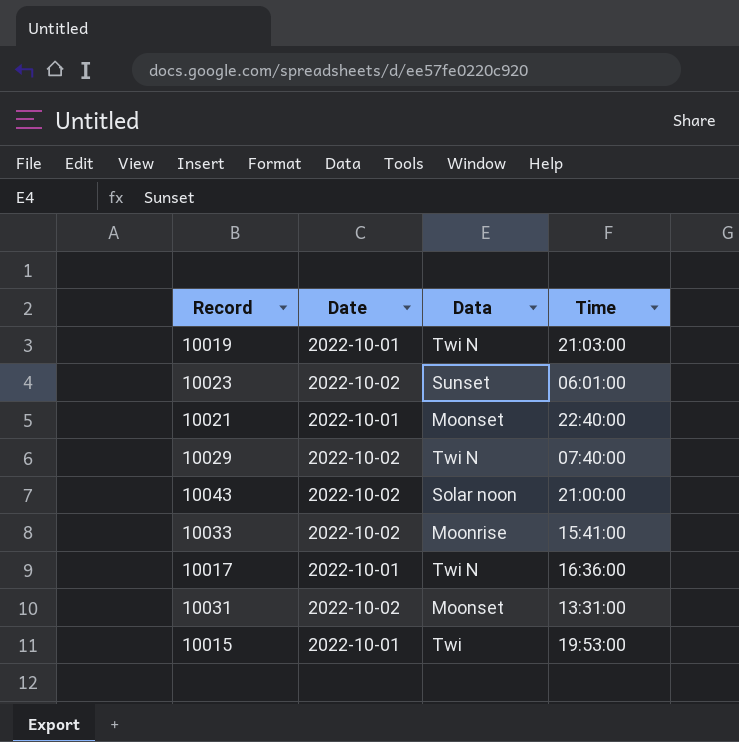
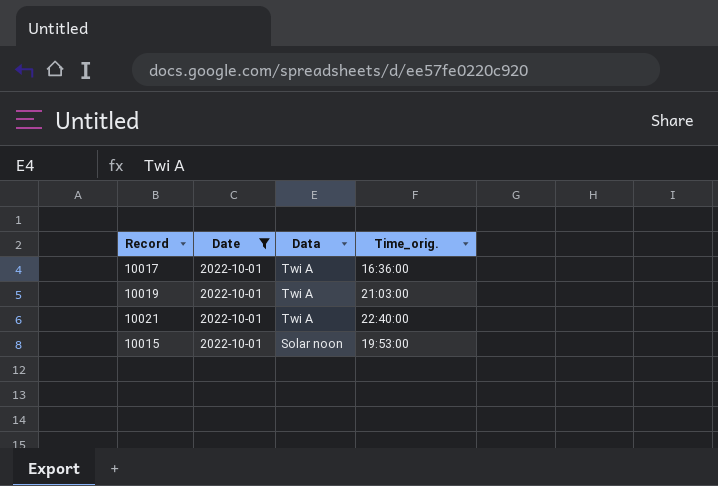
filter: none -> Date = 2022-10-01
row order: none -> Data descending
column name: Time -> Time_orig.
10017 | Data: Twi N -> Twi A
10019 | Data: Twi N -> Twi A
10021 | Data: Moonset -> Twi A
10015 | Data: Twi -> Solar noon

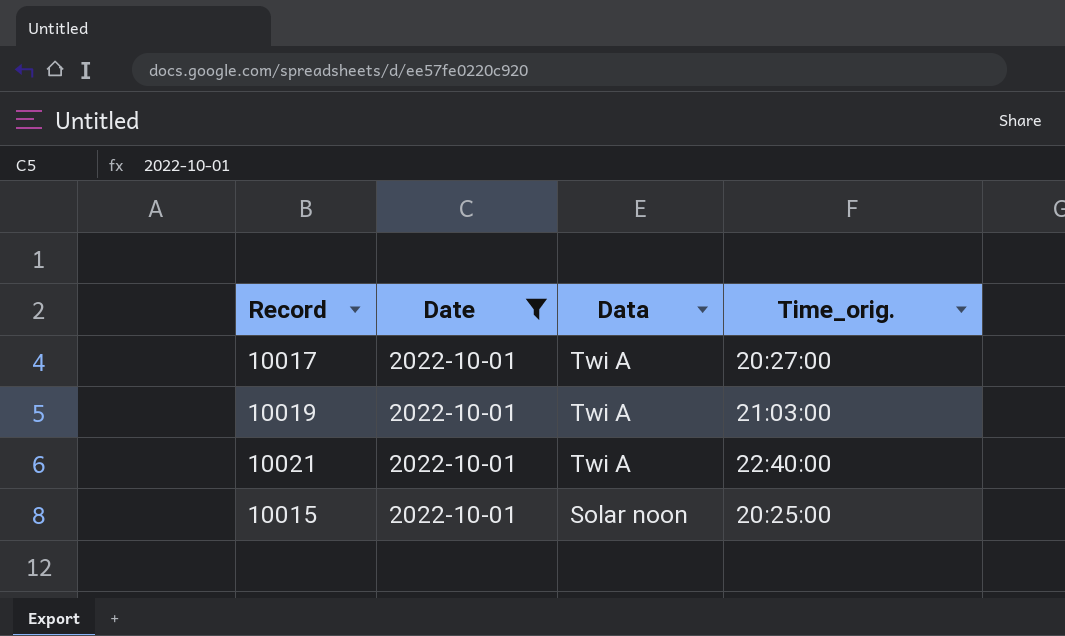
10017 | Time_orig.: 16:36:00 -> 20:27:00
10015 | Time_orig.: 19:53:00 -> 20:25:00

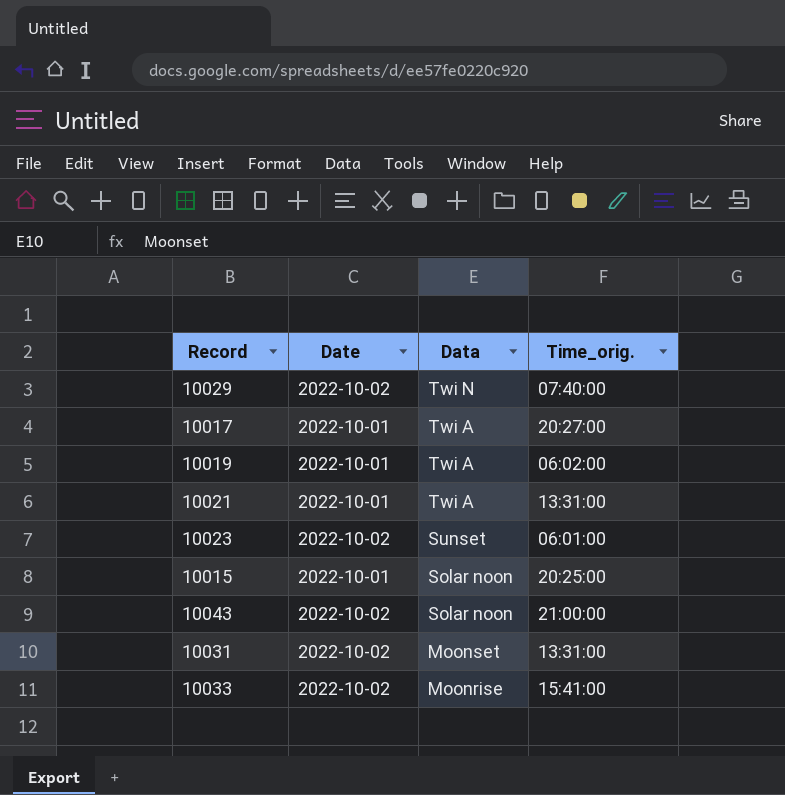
filter: Date = 2022-10-01 -> none
10019 | Time_orig.: 21:03:00 -> 06:02:00
10021 | Time_orig.: 22:40:00 -> 13:31:00

